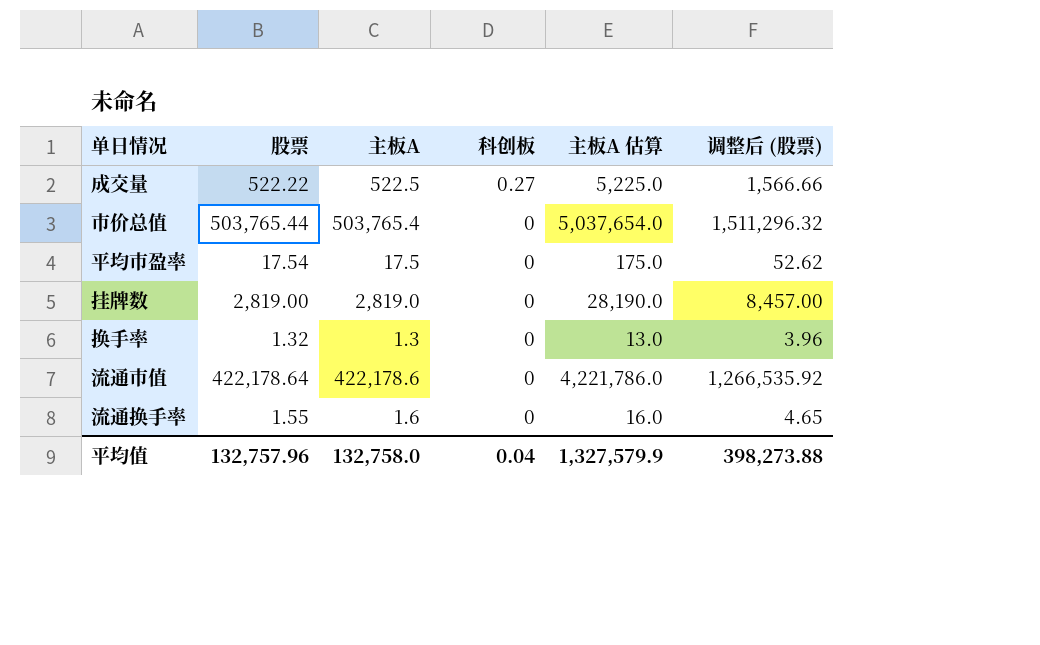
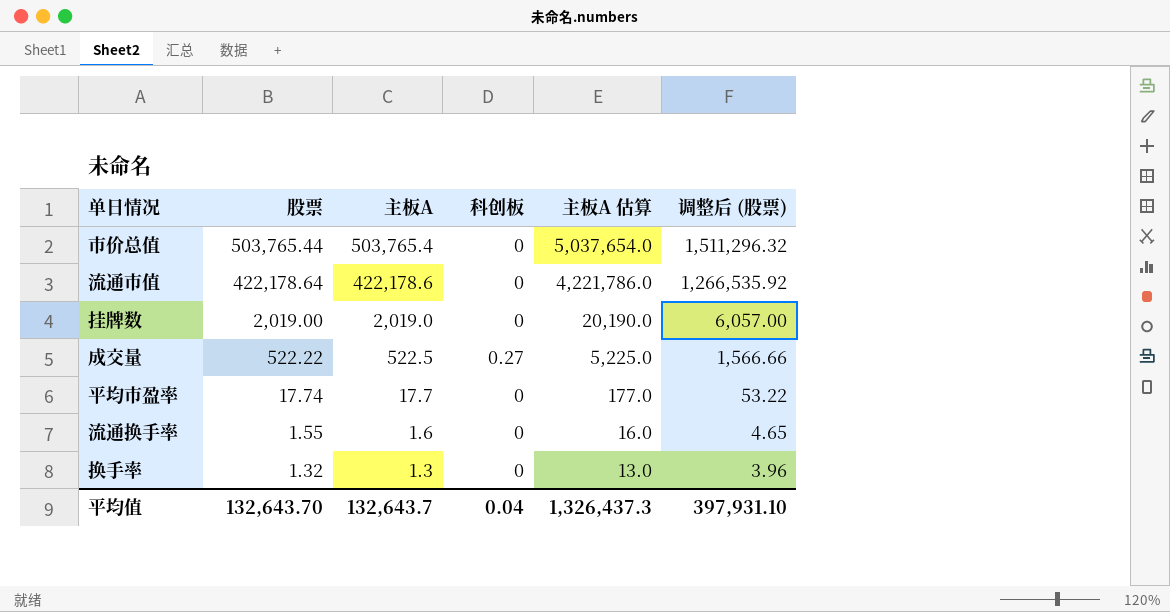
row order: 科创板 descending -> 股票 descending
挂牌数 | 股票: 2,819.00 -> 2,019.00
挂牌数 | 主板A: 2,819.0 -> 2,019.0
挂牌数 | 主板A 估算: 28,190.0 -> 20,190.0
挂牌数 | 调整后 (股票): 8,457.00 -> 6,057.00
平均市盈率 | 股票: 17.54 -> 17.74
平均市盈率 | 主板A: 17.5 -> 17.7
平均市盈率 | 主板A 估算: 175.0 -> 177.0
平均市盈率 | 调整后 (股票): 52.62 -> 53.22
平均值 | 股票: 132,757.96 -> 132,643.70
平均值 | 主板A: 132,758.0 -> 132,643.7
平均值 | 主板A 估算: 1,327,579.9 -> 1,326,437.3
平均值 | 调整后 (股票): 398,273.88 -> 397,931.10

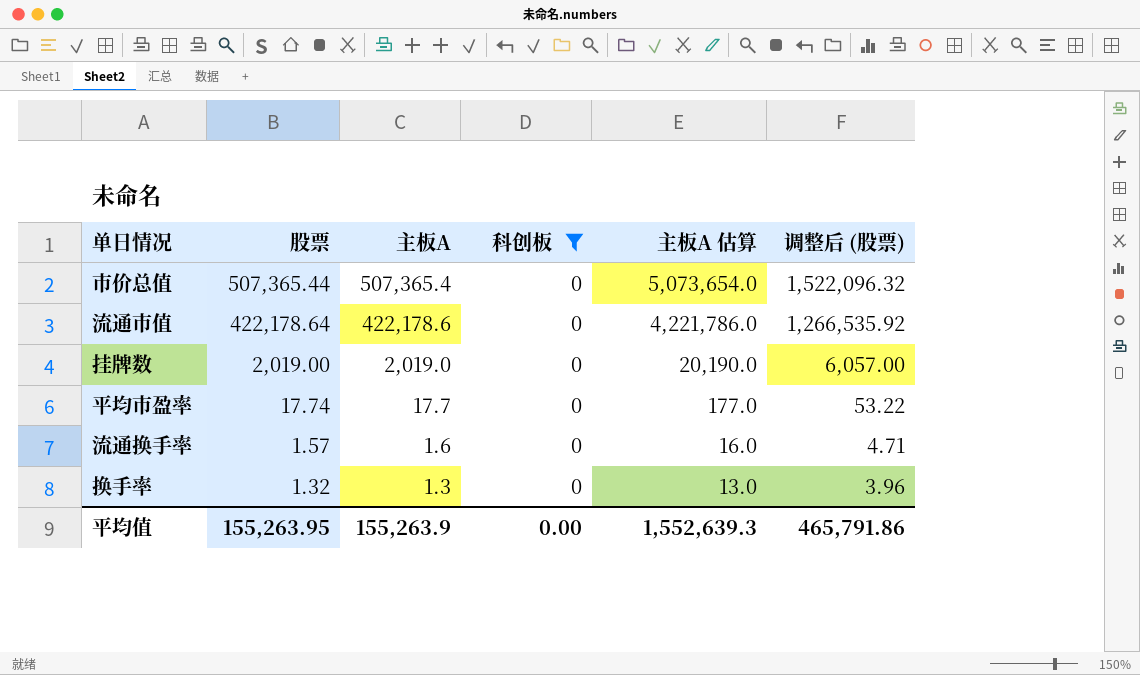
filter: none -> 科创板 = 0
市价总值 | 股票: 503,765.44 -> 507,365.44
市价总值 | 主板A: 503,765.4 -> 507,365.4
市价总值 | 主板A 估算: 5,037,654.0 -> 5,073,654.0
市价总值 | 调整后 (股票): 1,511,296.32 -> 1,522,096.32
流通换手率 | 股票: 1.55 -> 1.57
流通换手率 | 调整后 (股票): 4.65 -> 4.71
平均值 | 股票: 132,643.70 -> 155,263.95
平均值 | 主板A: 132,643.7 -> 155,263.9
平均值 | 科创板: 0.04 -> 0.00
平均值 | 主板A 估算: 1,326,437.3 -> 1,552,639.3
平均值 | 调整后 (股票): 397,931.10 -> 465,791.86

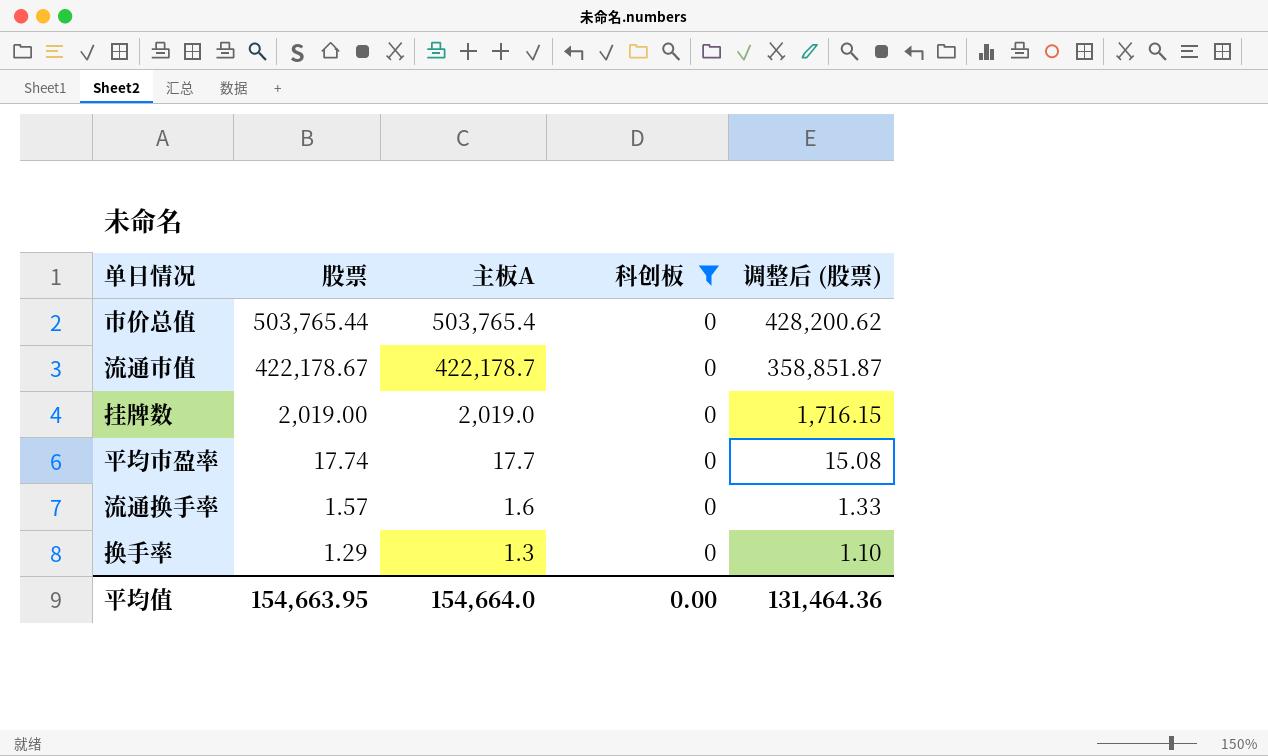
column 主板A 估算 | formula: [主板A] * 10 -> none
column 调整后 (股票) | formula: [股票] * 3 -> [股票] * 0.85
市价总值 | 股票: 507,365.44 -> 503,765.44
市价总值 | 主板A: 507,365.4 -> 503,765.4
流通市值 | 股票: 422,178.64 -> 422,178.67
流通市值 | 主板A: 422,178.6 -> 422,178.7
换手率 | 股票: 1.32 -> 1.29
平均值 | 股票: 155,263.95 -> 154,663.95
平均值 | 主板A: 155,263.9 -> 154,664.0
平均值 | 调整后 (股票): 465,791.86 -> 131,464.36

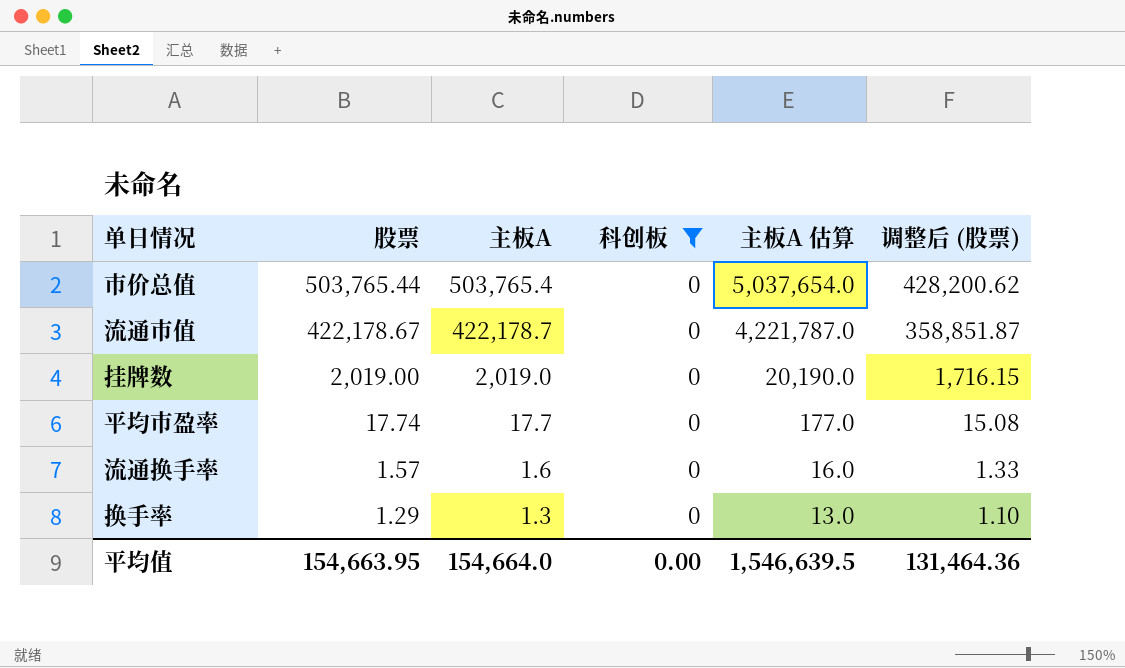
column 主板A 估算 | formula: none -> [主板A] * 10

